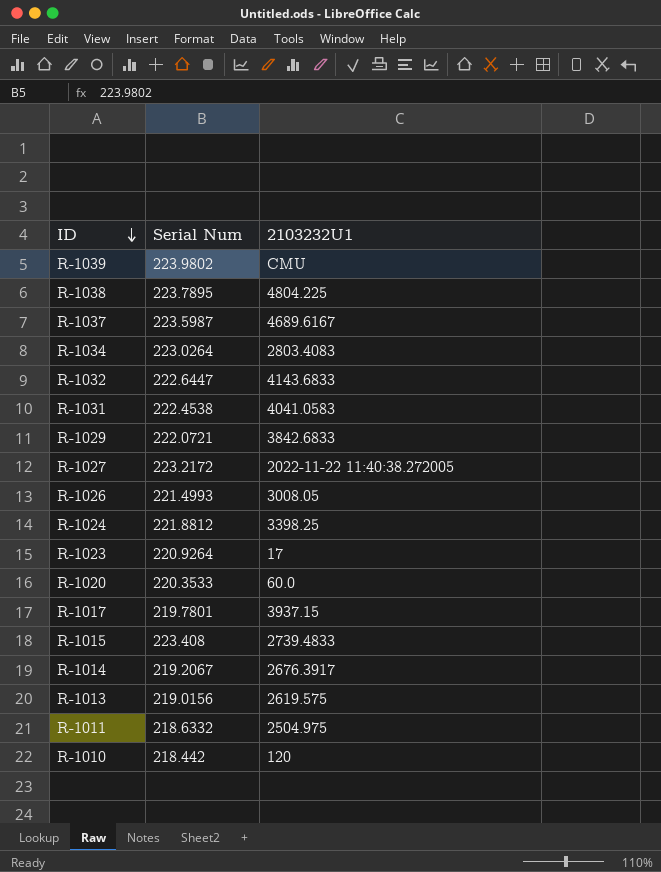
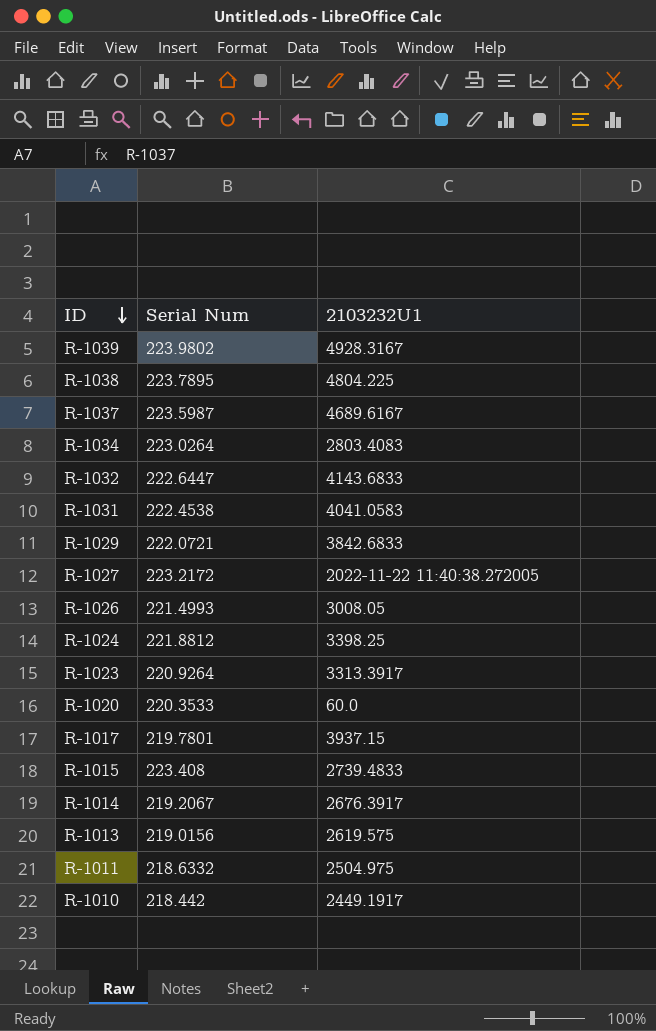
R-1039 | 2103232U1: CMU -> 4928.3167
R-1023 | 2103232U1: 17 -> 3313.3917
R-1010 | 2103232U1: 120 -> 2449.1917

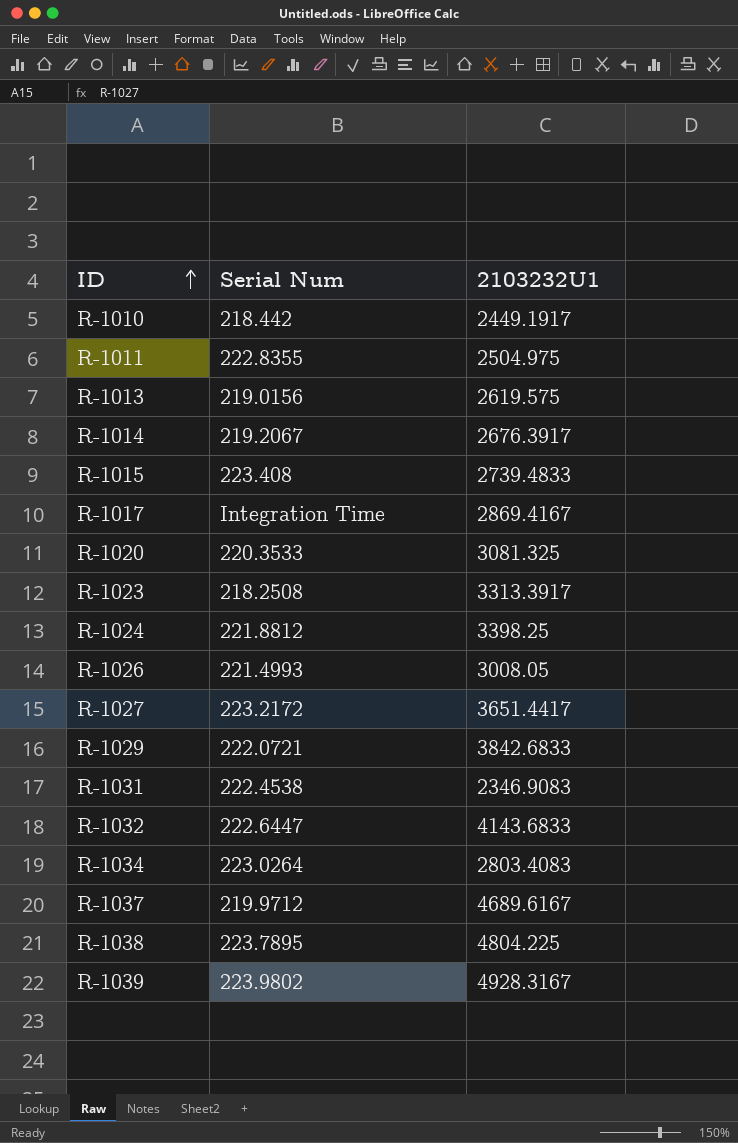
row order: ID descending -> ID ascending
R-1011 | Serial Num: 218.6332 -> 222.8355
R-1017 | Serial Num: 219.7801 -> Integration Time
R-1017 | 2103232U1: 3937.15 -> 2869.4167
R-1020 | 2103232U1: 60.0 -> 3081.325
R-1023 | Serial Num: 220.9264 -> 218.2508
R-1027 | 2103232U1: 2022-11-22 11:40:38.272005 -> 3651.4417
R-1031 | 2103232U1: 4041.0583 -> 2346.9083
R-1037 | Serial Num: 223.5987 -> 219.9712

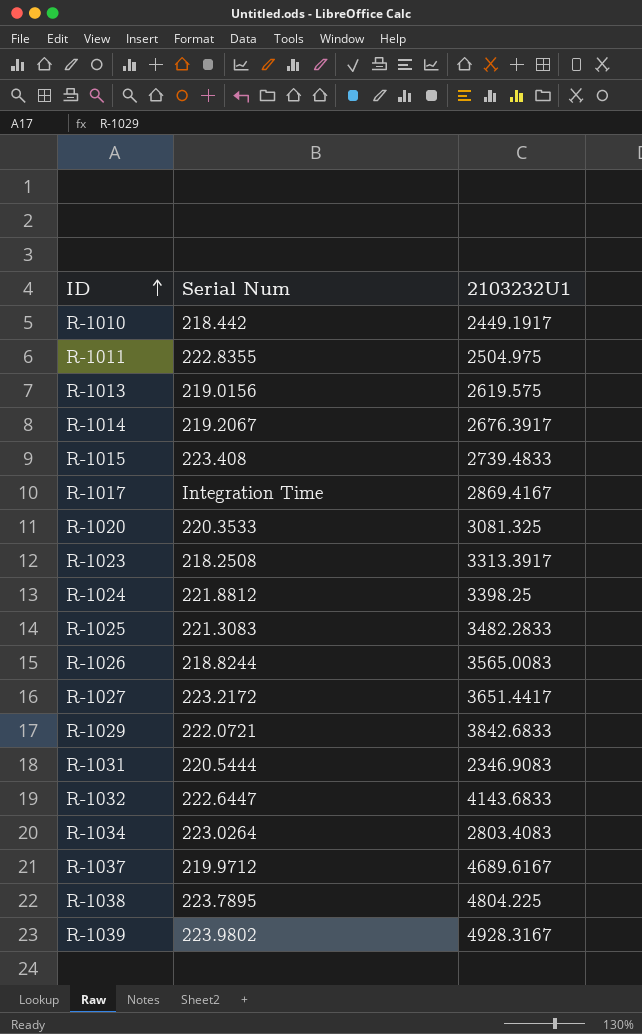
row R-1025: none -> 221.3083 | 3482.2833
R-1026 | Serial Num: 221.4993 -> 218.8244
R-1026 | 2103232U1: 3008.05 -> 3565.0083
R-1031 | Serial Num: 222.4538 -> 220.5444

